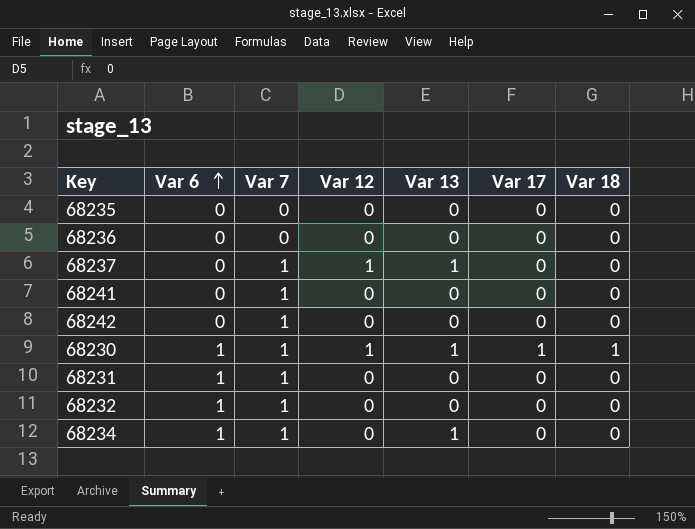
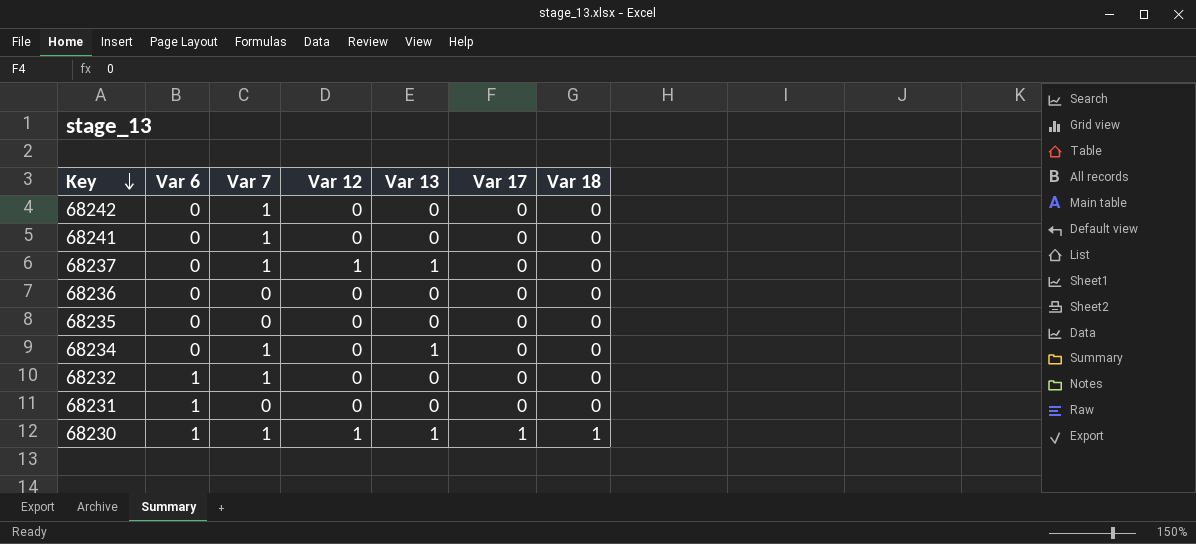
row order: Var 6 ascending -> Key descending
68234 | Var 6: 1 -> 0
68231 | Var 7: 1 -> 0

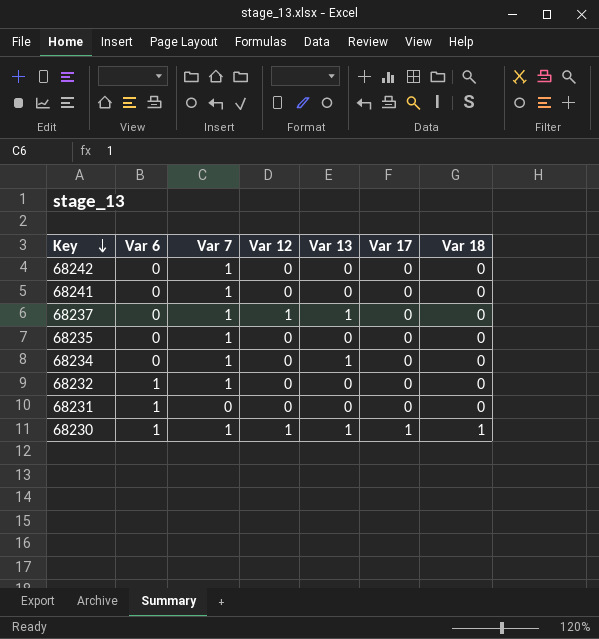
row 68236: 0 | 0 | 0 | 0 | 0 | 0 -> none
68235 | Var 7: 0 -> 1

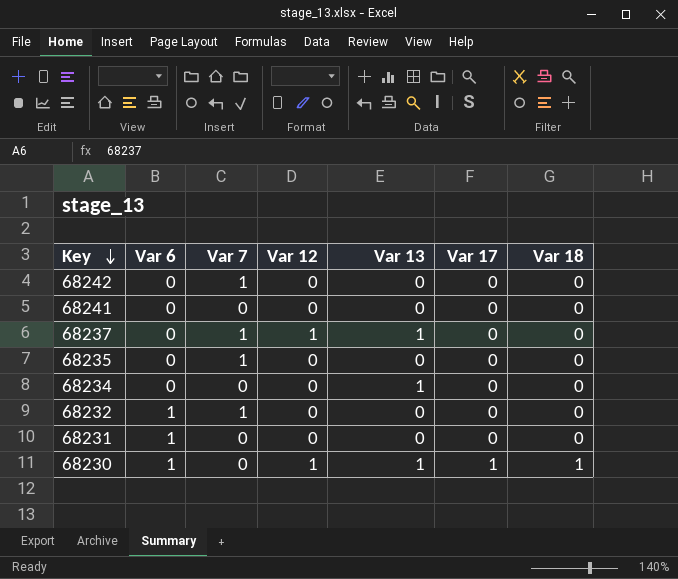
68241 | Var 7: 1 -> 0
68234 | Var 7: 1 -> 0
68230 | Var 7: 1 -> 0

